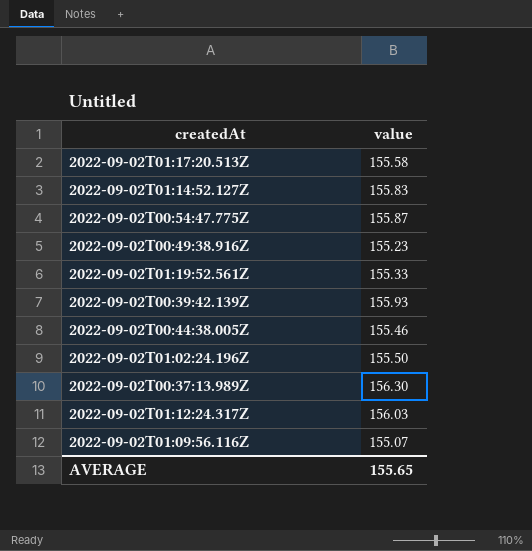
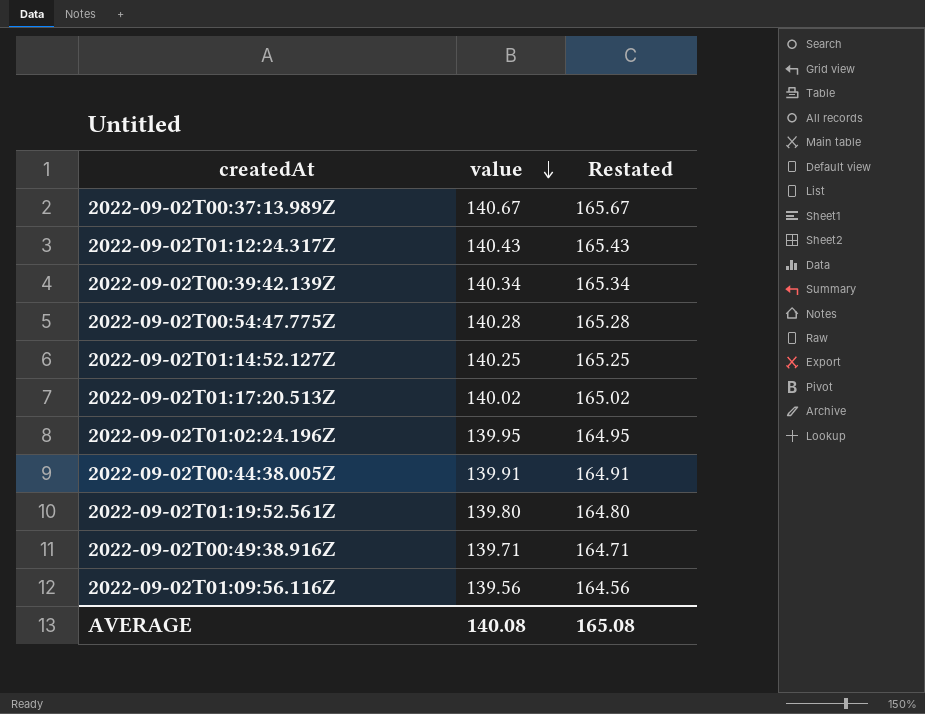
row order: none -> value descending
column Restated | formula: none -> [value] + 25
2022-09-02T00:37:13.989Z | value: 156.30 -> 140.67
2022-09-02T01:12:24.317Z | value: 156.03 -> 140.43
2022-09-02T00:39:42.139Z | value: 155.93 -> 140.34
2022-09-02T00:54:47.775Z | value: 155.87 -> 140.28
2022-09-02T01:14:52.127Z | value: 155.83 -> 140.25
2022-09-02T01:17:20.513Z | value: 155.58 -> 140.02
2022-09-02T01:02:24.196Z | value: 155.50 -> 139.95
2022-09-02T00:44:38.005Z | value: 155.46 -> 139.91
2022-09-02T01:19:52.561Z | value: 155.33 -> 139.80
2022-09-02T00:49:38.916Z | value: 155.23 -> 139.71
2022-09-02T01:09:56.116Z | value: 155.07 -> 139.56
AVERAGE | value: 155.65 -> 140.08

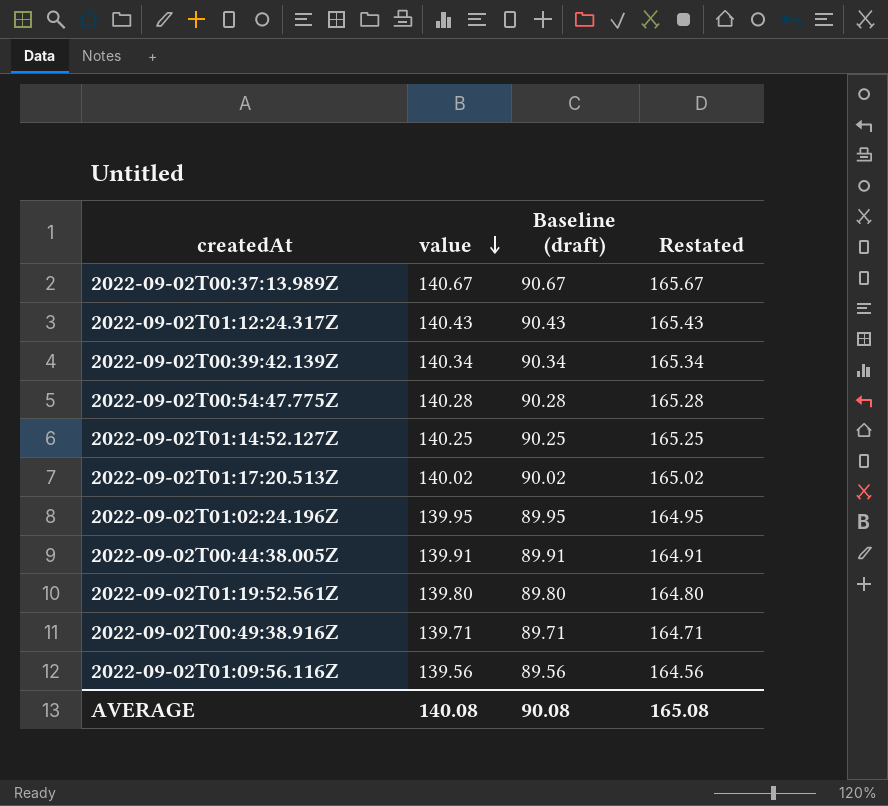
column Baseline (draft) | formula: none -> [value] - 50

